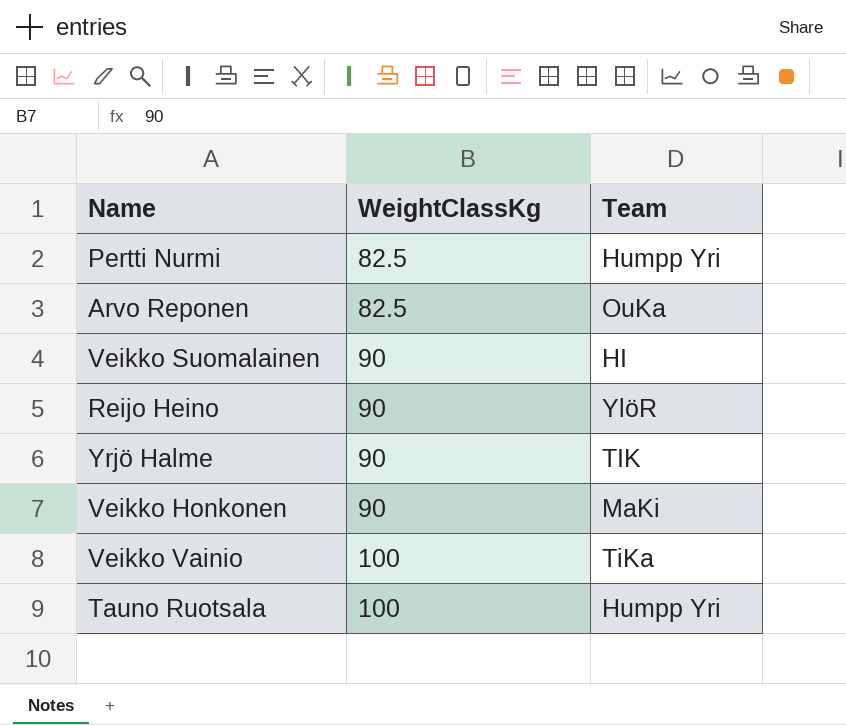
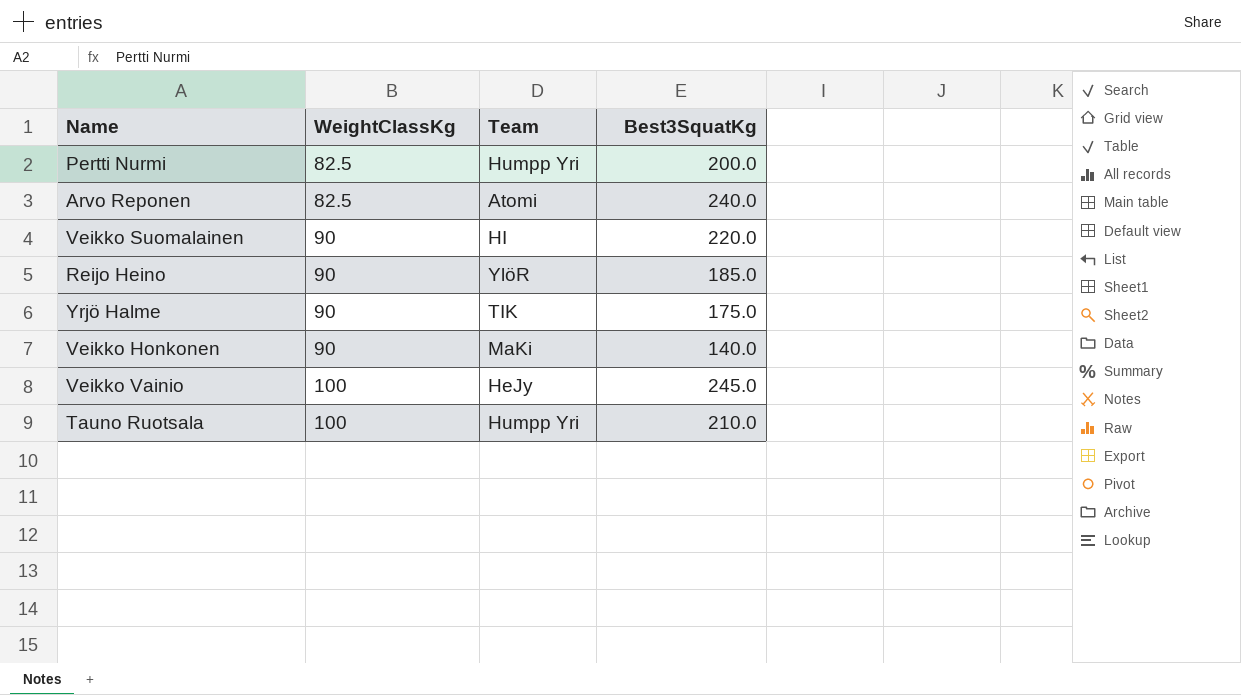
column Best3SquatKg | position: none -> 4
Arvo Reponen | Team: OuKa -> Atomi
Veikko Vainio | Team: TiKa -> HeJy

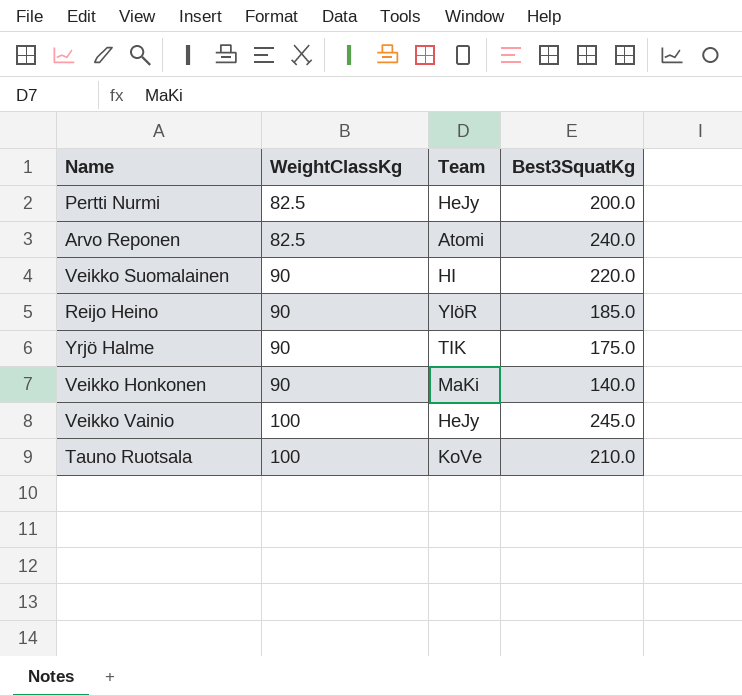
Pertti Nurmi | Team: Humpp Yri -> HeJy
Tauno Ruotsala | Team: Humpp Yri -> KoVe

